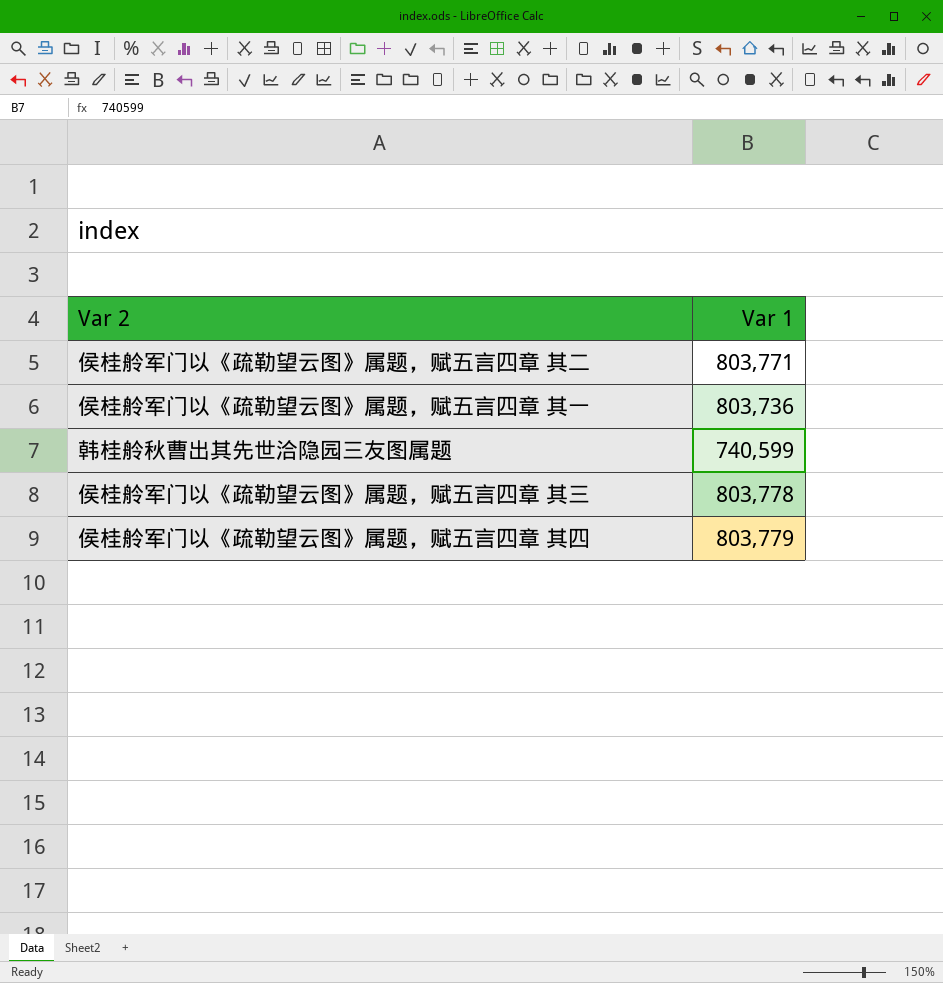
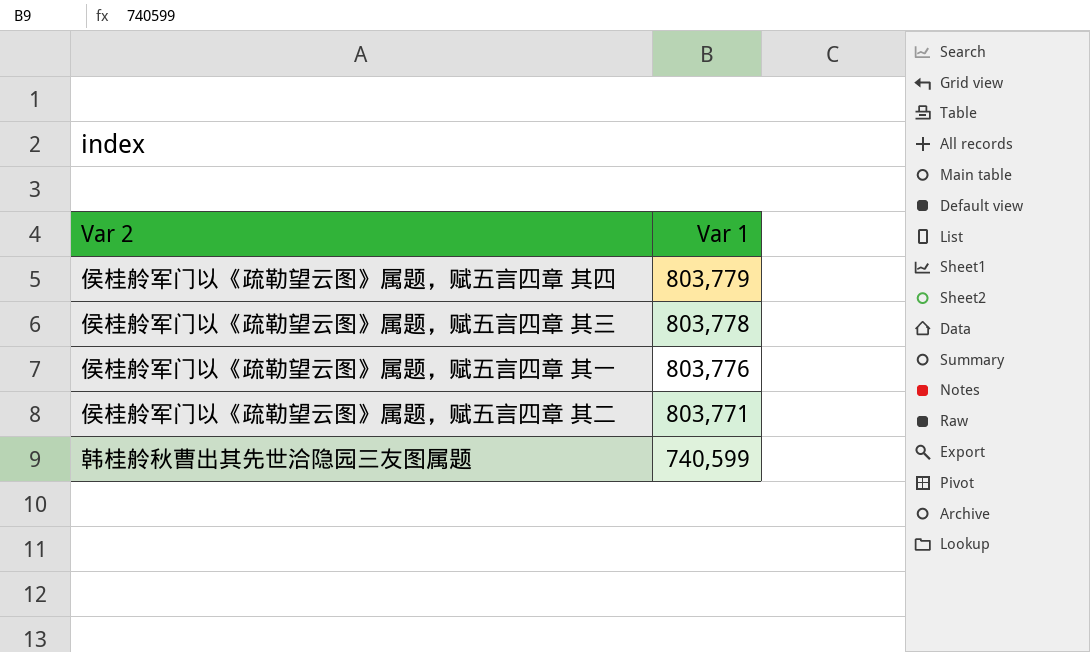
row order: none -> Var 1 descending
侯桂舲军门以《疏勒望云图》属题，赋五言四章 其一 | Var 1: 803,736 -> 803,776

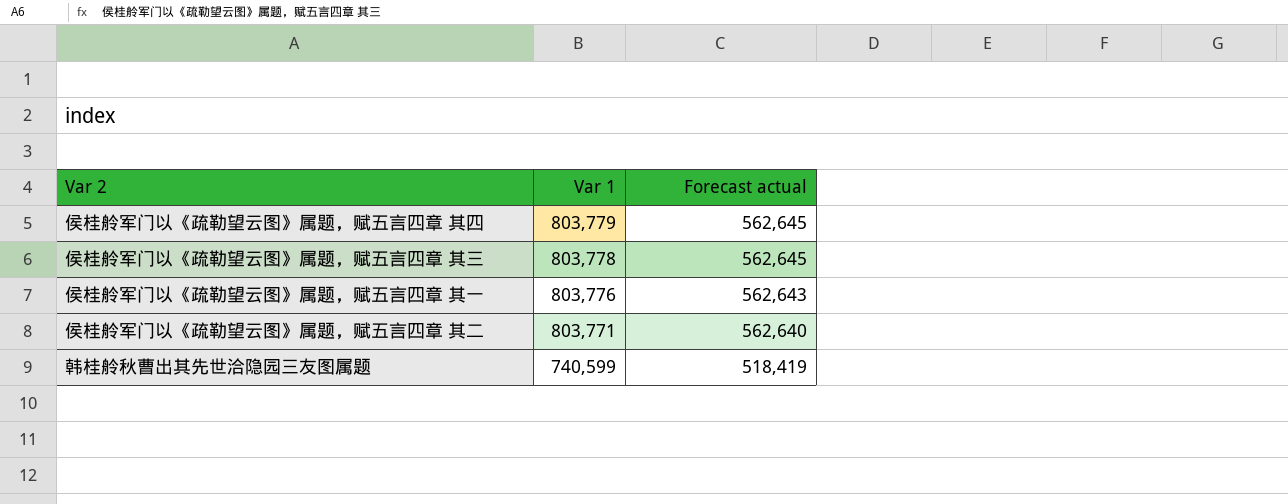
column Forecast actual | formula: none -> [Var 1] * 0.7

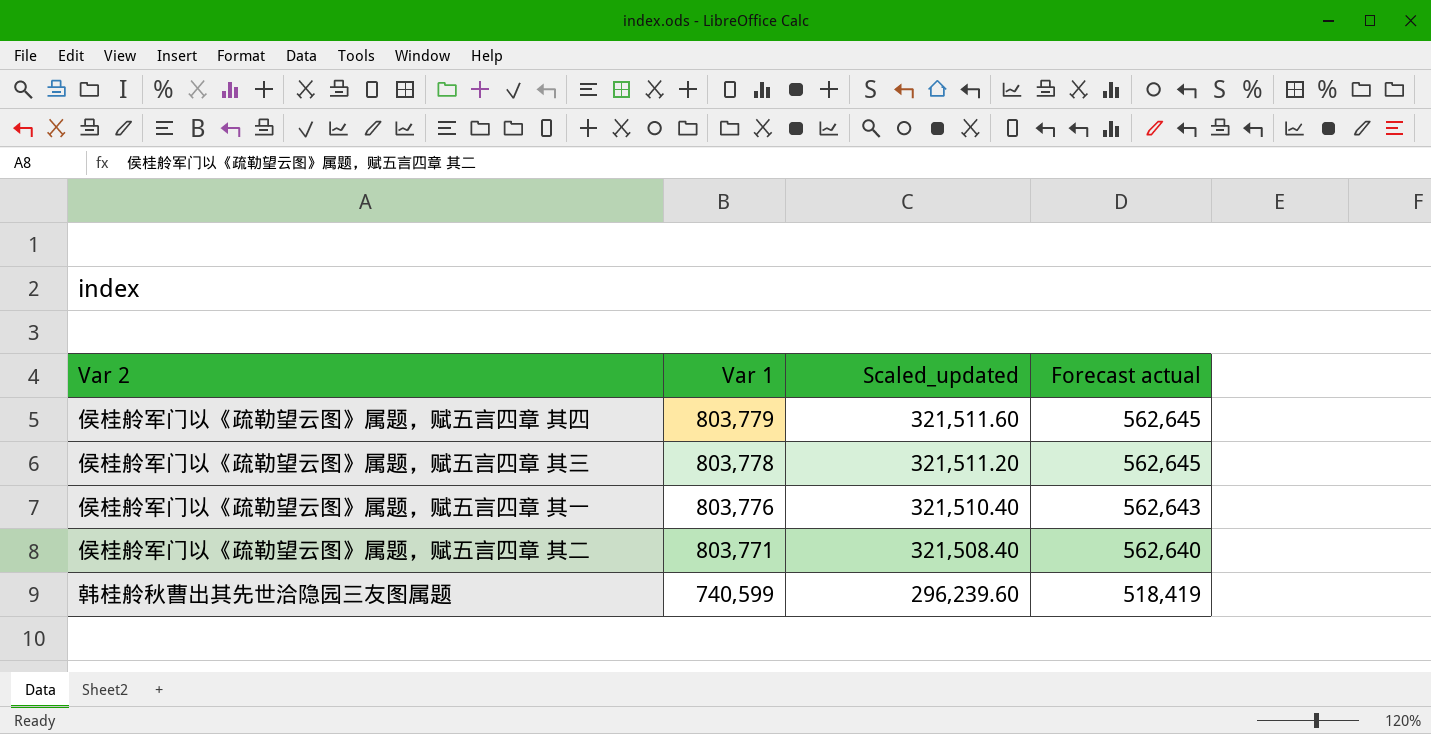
column Scaled_updated | formula: none -> [Var 1] * 0.4

